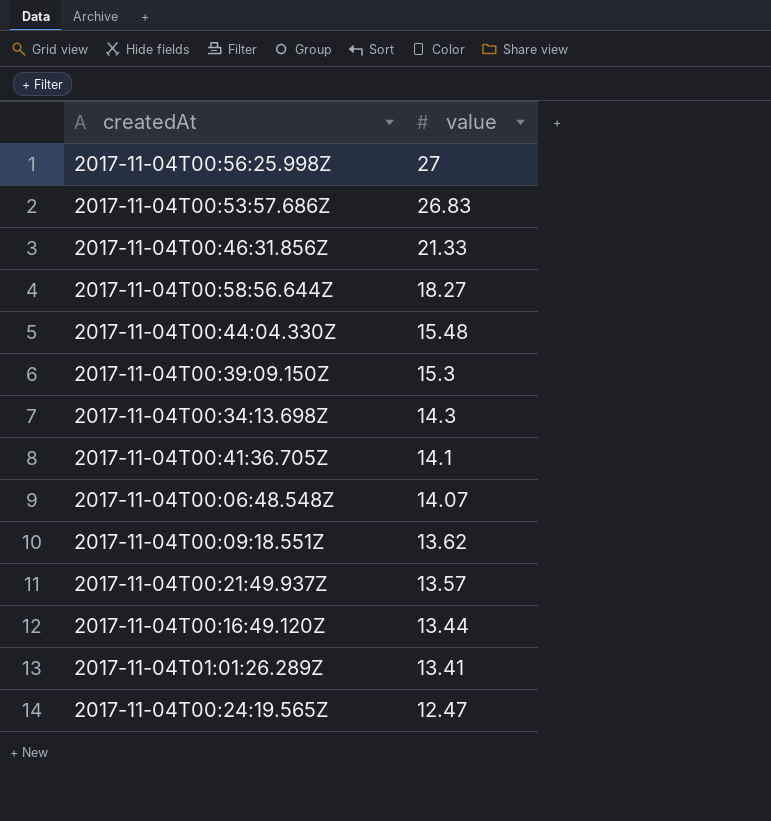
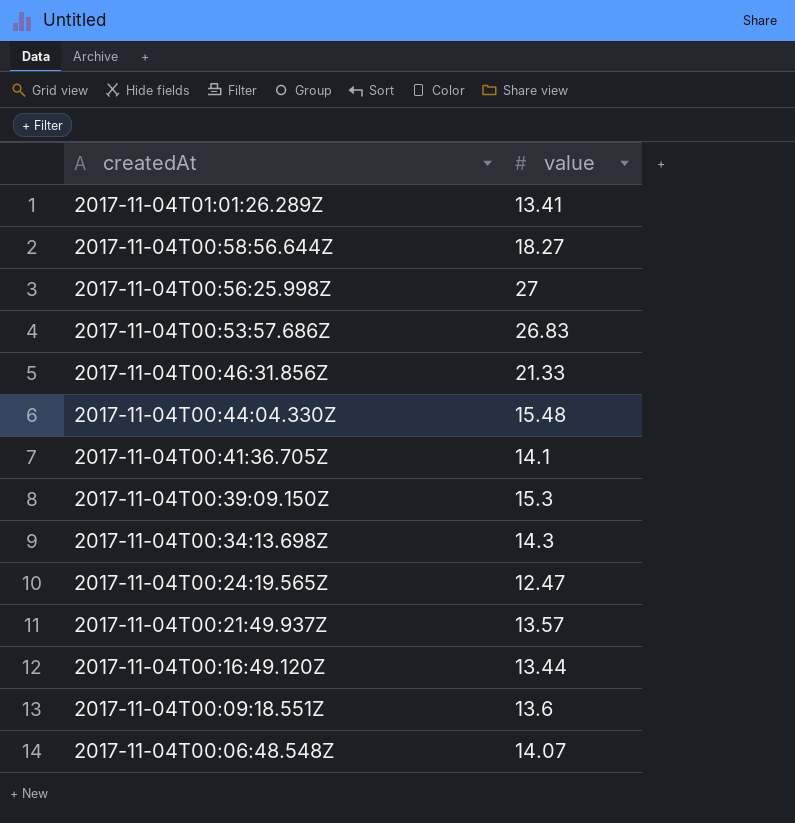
row order: value descending -> createdAt descending
2017-11-04T00:09:18.551Z | value: 13.62 -> 13.6

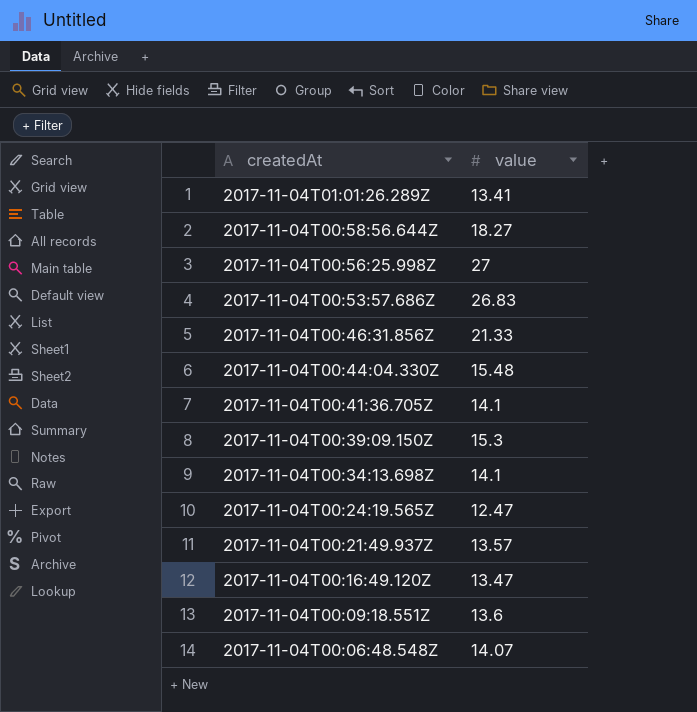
2017-11-04T00:34:13.698Z | value: 14.3 -> 14.1
2017-11-04T00:16:49.120Z | value: 13.44 -> 13.47

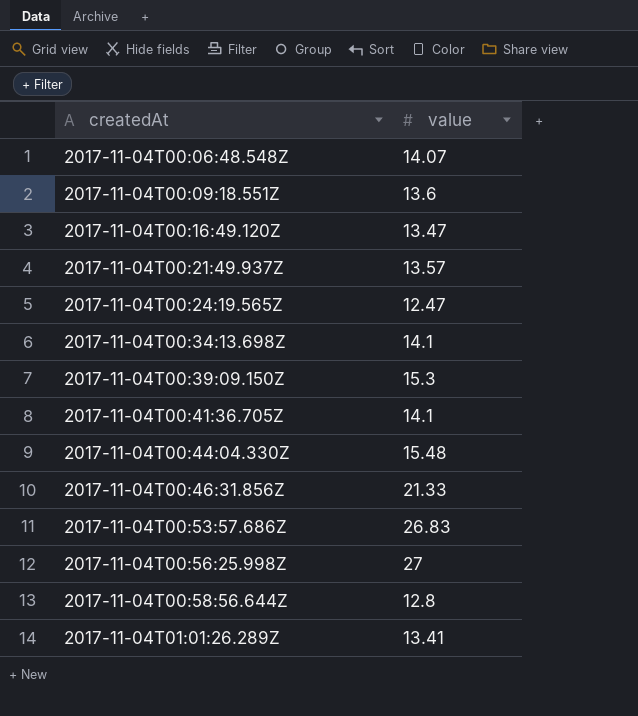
row order: createdAt descending -> createdAt ascending
2017-11-04T00:58:56.644Z | value: 18.27 -> 12.8

